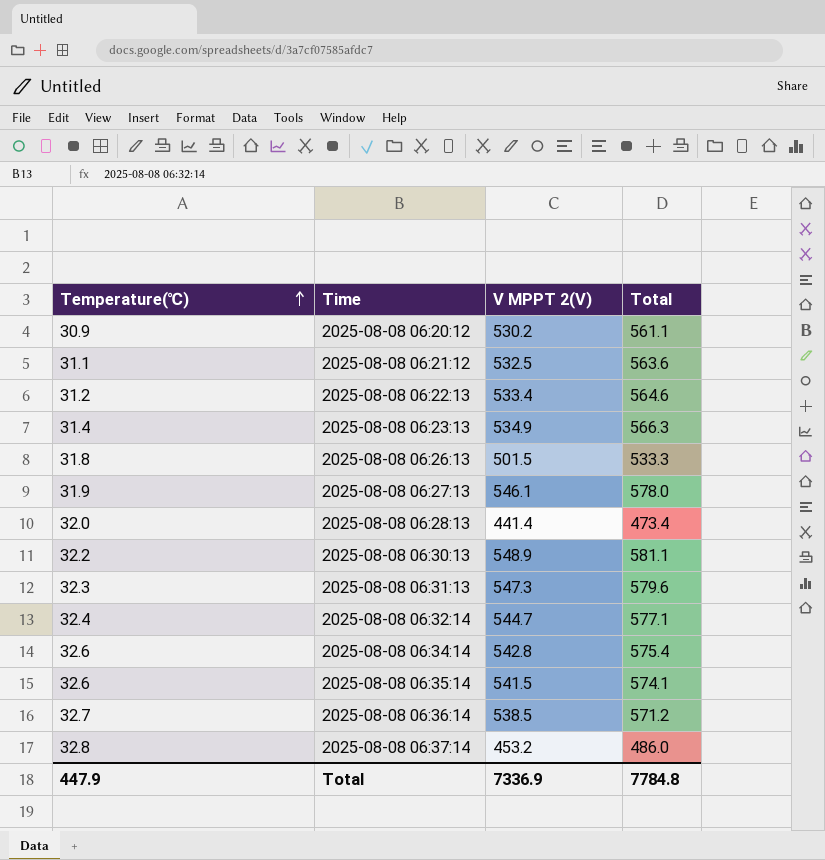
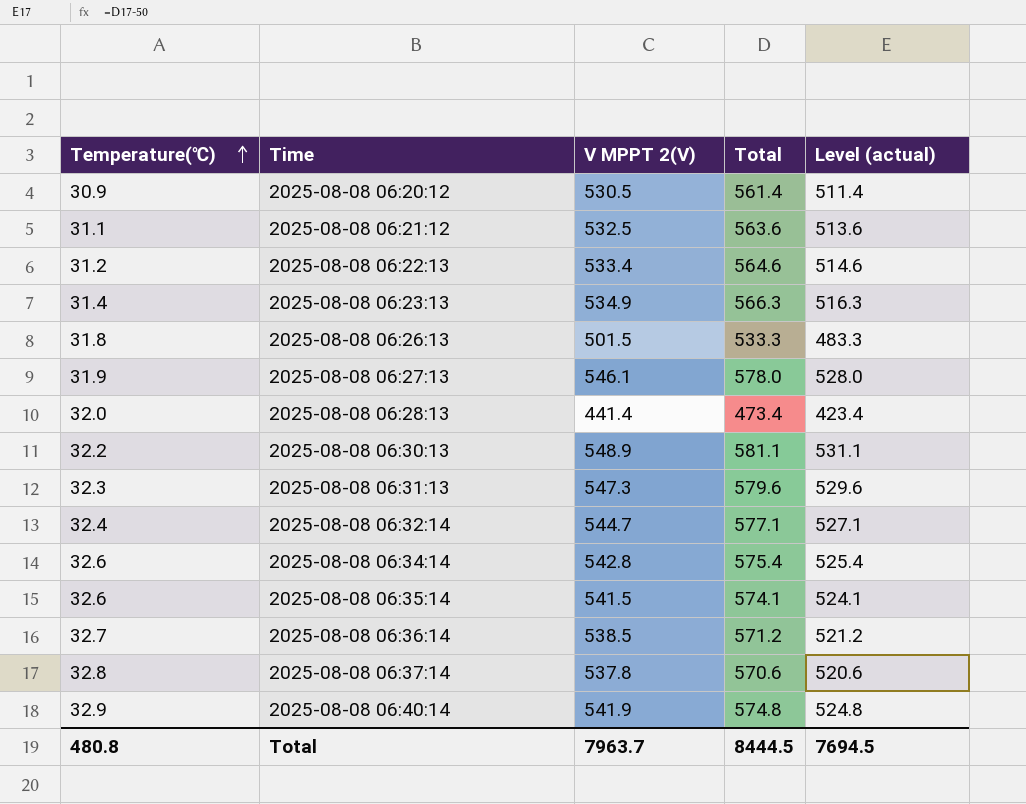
column Level (actual) | formula: none -> [Total] - 50
2025-08-08 06:20:12 | V MPPT 2(V): 530.2 -> 530.5
2025-08-08 06:20:12 | Total: 561.1 -> 561.4
2025-08-08 06:37:14 | V MPPT 2(V): 453.2 -> 537.8
2025-08-08 06:37:14 | Total: 486.0 -> 570.6
row 2025-08-08 06:40:14: none -> 32.9 | 541.9 | 574.8 | 524.8
Total | Temperature(℃): 447.9 -> 480.8
Total | V MPPT 2(V): 7336.9 -> 7963.7
Total | Total: 7784.8 -> 8444.5

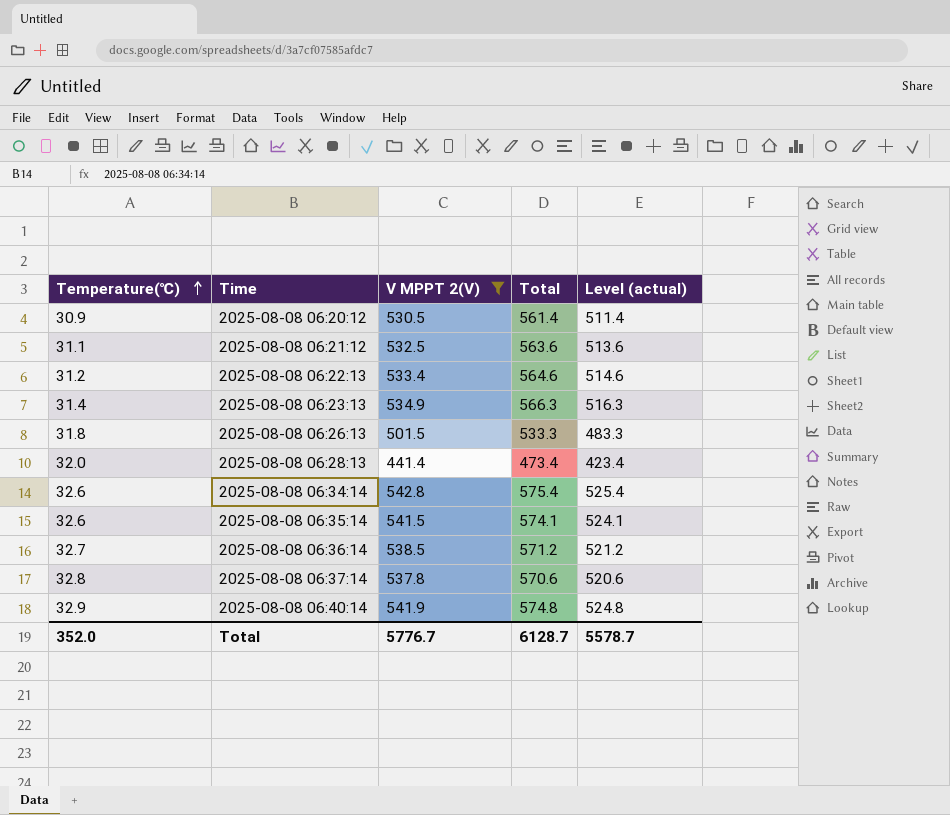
filter: none -> V MPPT 2(V) <= 542.8
Total | Temperature(℃): 480.8 -> 352.0
Total | V MPPT 2(V): 7963.7 -> 5776.7
Total | Total: 8444.5 -> 6128.7
Total | Level (actual): 7694.5 -> 5578.7

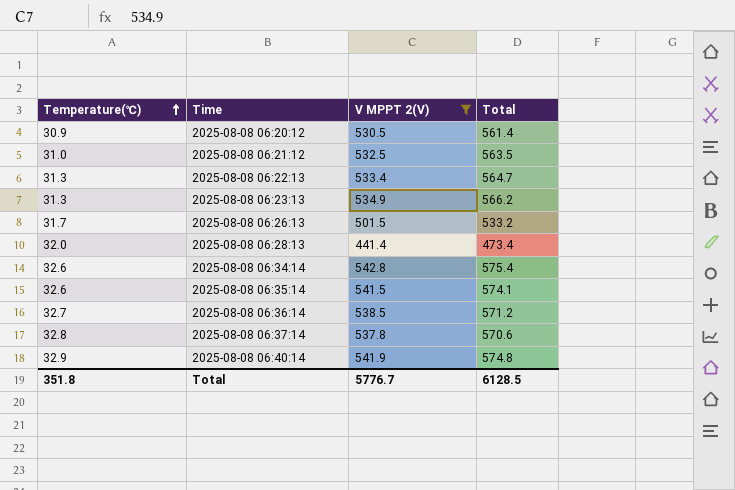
column Level (actual) | formula: [Total] - 50 -> none
2025-08-08 06:21:12 | Temperature(℃): 31.1 -> 31.0
2025-08-08 06:21:12 | Total: 563.6 -> 563.5
2025-08-08 06:22:13 | Temperature(℃): 31.2 -> 31.3
2025-08-08 06:22:13 | Total: 564.6 -> 564.7
2025-08-08 06:23:13 | Temperature(℃): 31.4 -> 31.3
2025-08-08 06:23:13 | Total: 566.3 -> 566.2
2025-08-08 06:26:13 | Temperature(℃): 31.8 -> 31.7
2025-08-08 06:26:13 | Total: 533.3 -> 533.2
Total | Temperature(℃): 352.0 -> 351.8
Total | Total: 6128.7 -> 6128.5

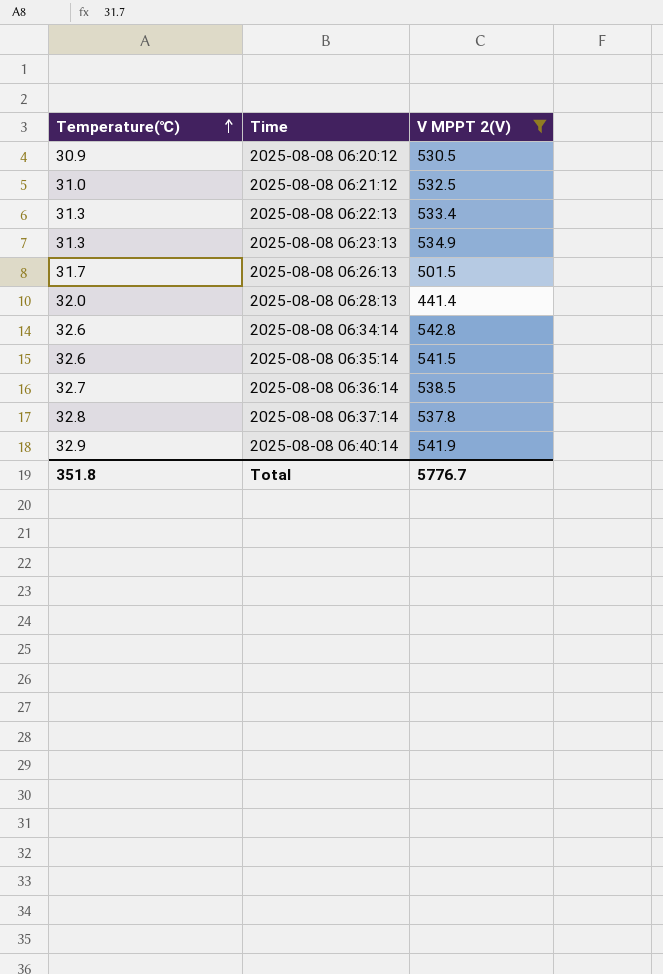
column Total | formula: [Temperature(℃)] + [V MPPT 2(V)] -> none

